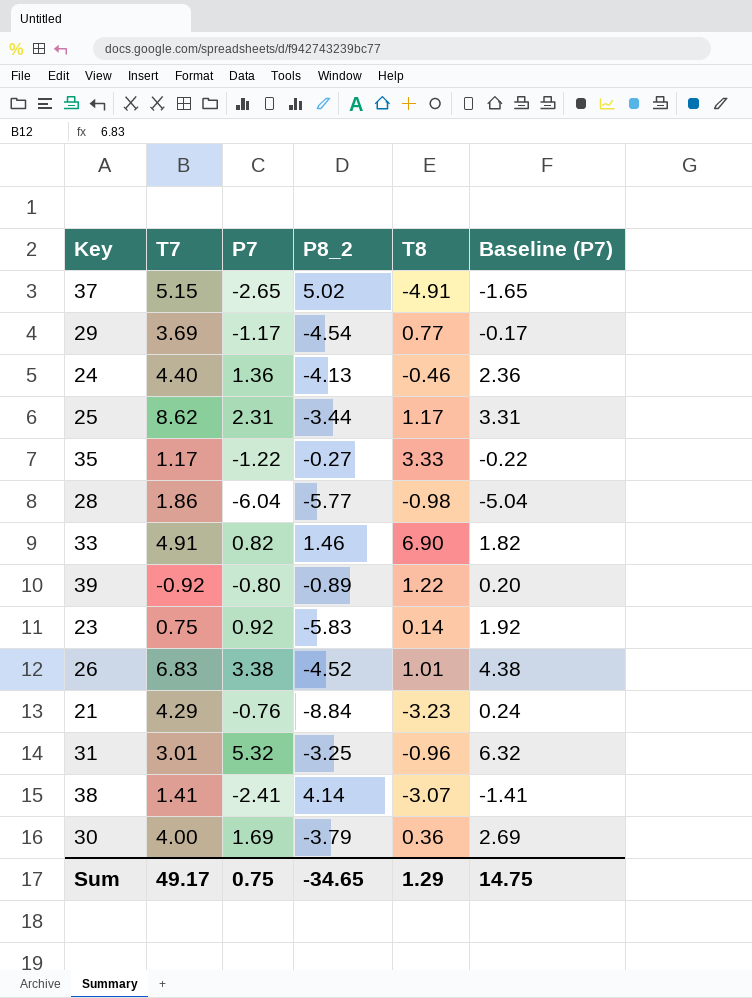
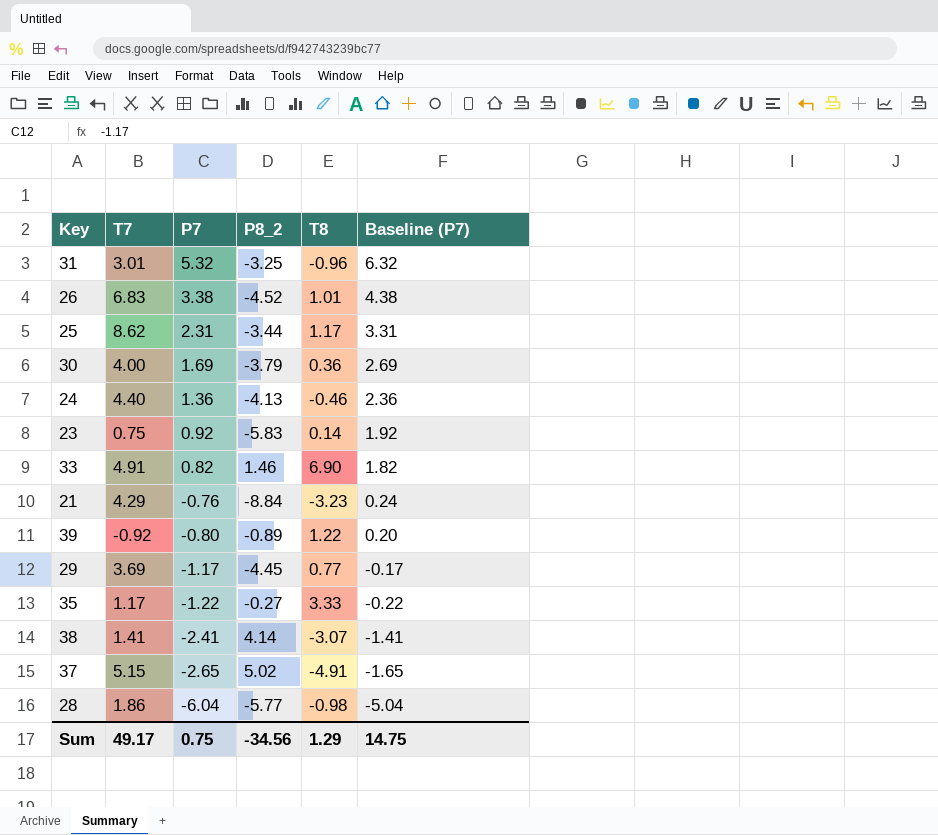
row order: none -> P7 descending
29 | P8_2: -4.54 -> -4.45
Sum | P8_2: -34.65 -> -34.56

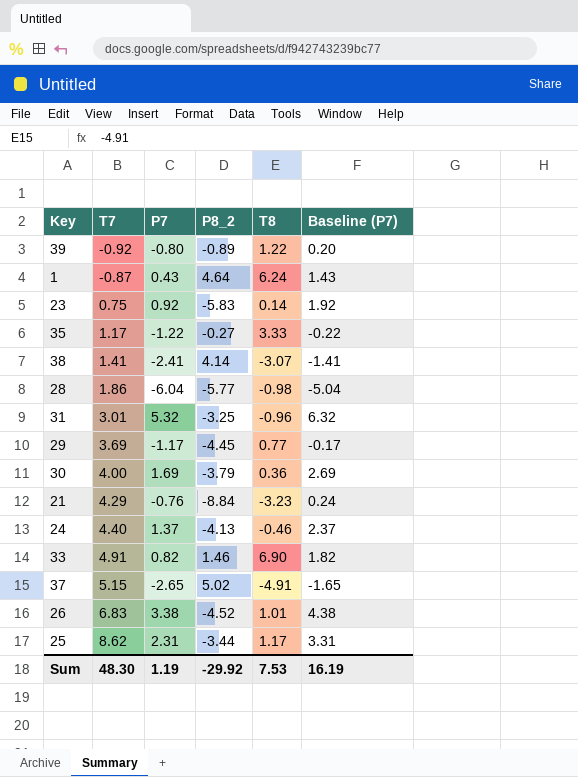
row order: P7 descending -> T7 ascending
row 1: none -> -0.87 | 0.43 | 4.64 | 6.24 | 1.43
24 | P7: 1.36 -> 1.37
24 | Baseline (P7): 2.36 -> 2.37
Sum | T7: 49.17 -> 48.30
Sum | P7: 0.75 -> 1.19
Sum | P8_2: -34.56 -> -29.92
Sum | T8: 1.29 -> 7.53
Sum | Baseline (P7): 14.75 -> 16.19

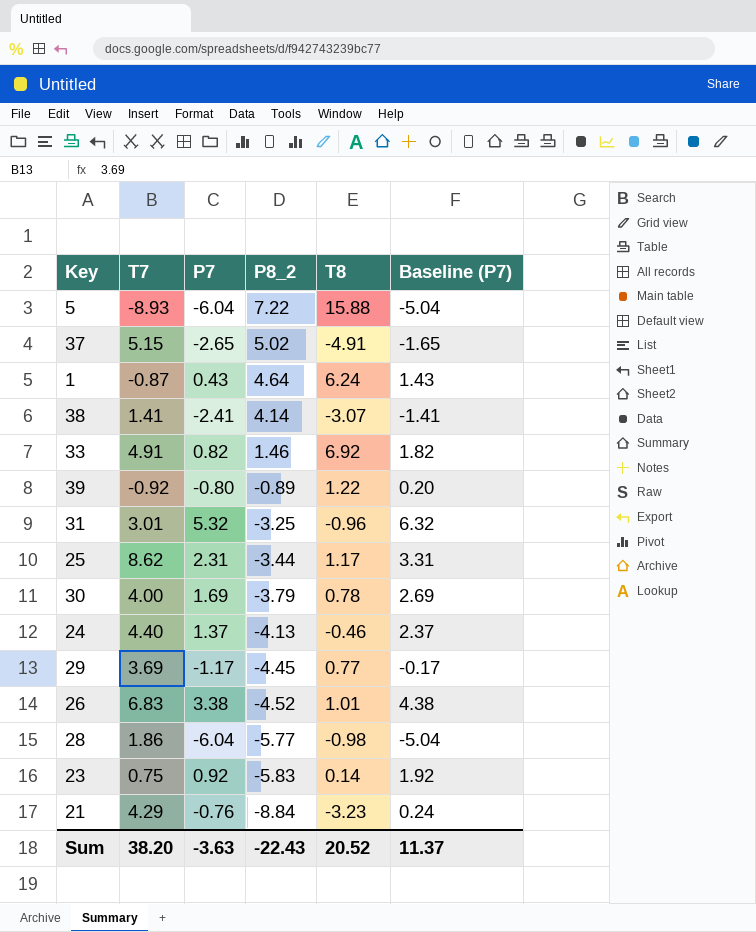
row order: T7 ascending -> P8_2 descending
row 35: 1.17 | -1.22 | -0.27 | 3.33 | -0.22 -> none
row 5: none -> -8.93 | -6.04 | 7.22 | 15.88 | -5.04
33 | T8: 6.90 -> 6.92
30 | T8: 0.36 -> 0.78
Sum | T7: 48.30 -> 38.20
Sum | P7: 1.19 -> -3.63
Sum | P8_2: -29.92 -> -22.43
Sum | T8: 7.53 -> 20.52
Sum | Baseline (P7): 16.19 -> 11.37

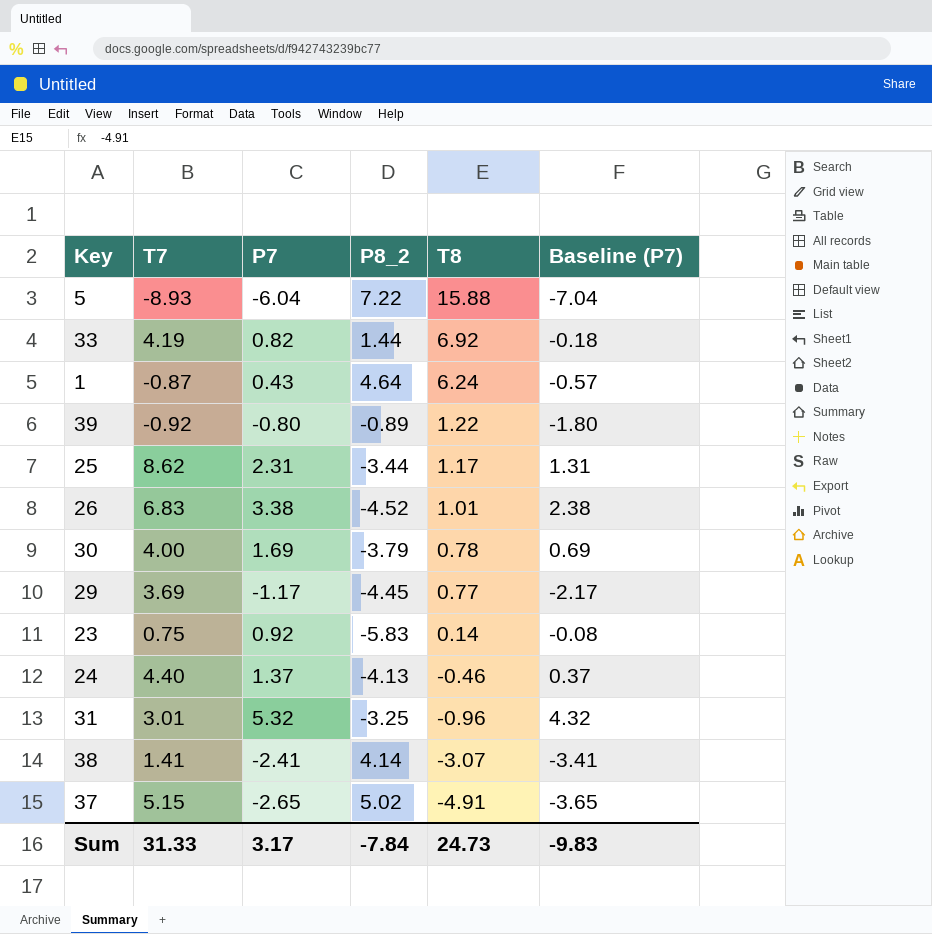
row order: P8_2 descending -> T8 descending
column Baseline (P7) | formula: [P7] + 1 -> [P7] - 1
row 28: 1.86 | -6.04 | -5.77 | -0.98 | -5.04 -> none
row 21: 4.29 | -0.76 | -8.84 | -3.23 | 0.24 -> none
33 | T7: 4.91 -> 4.19
33 | P8_2: 1.46 -> 1.44
Sum | T7: 38.20 -> 31.33
Sum | P7: -3.63 -> 3.17
Sum | P8_2: -22.43 -> -7.84
Sum | T8: 20.52 -> 24.73
Sum | Baseline (P7): 11.37 -> -9.83

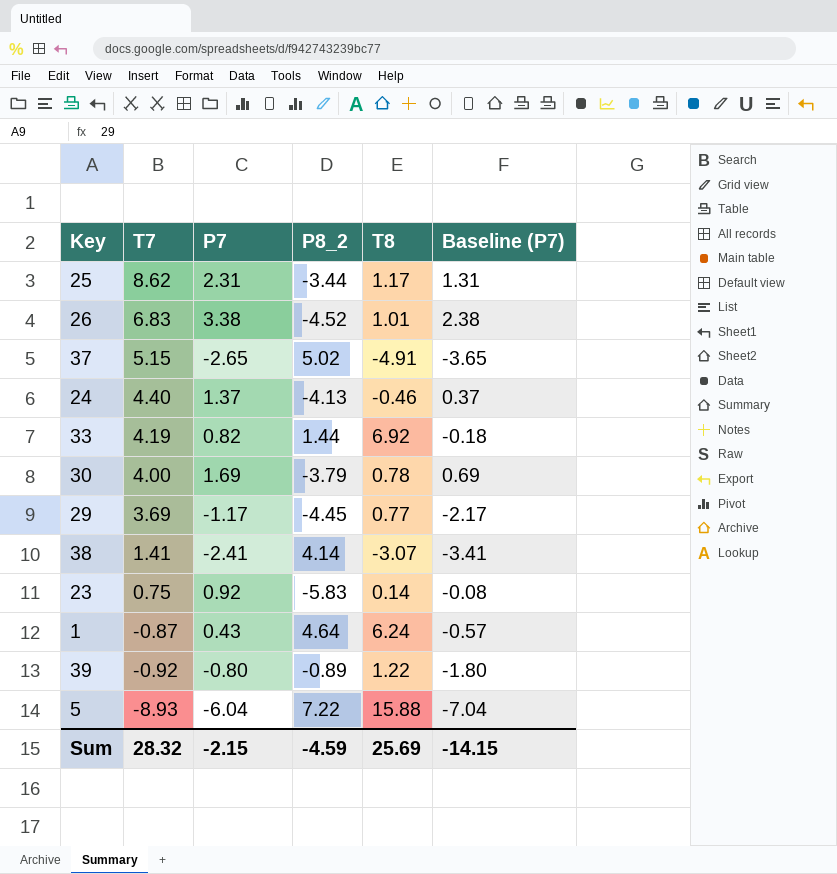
row order: T8 descending -> T7 descending
row 31: 3.01 | 5.32 | -3.25 | -0.96 | 4.32 -> none
Sum | T7: 31.33 -> 28.32
Sum | P7: 3.17 -> -2.15
Sum | P8_2: -7.84 -> -4.59
Sum | T8: 24.73 -> 25.69
Sum | Baseline (P7): -9.83 -> -14.15

